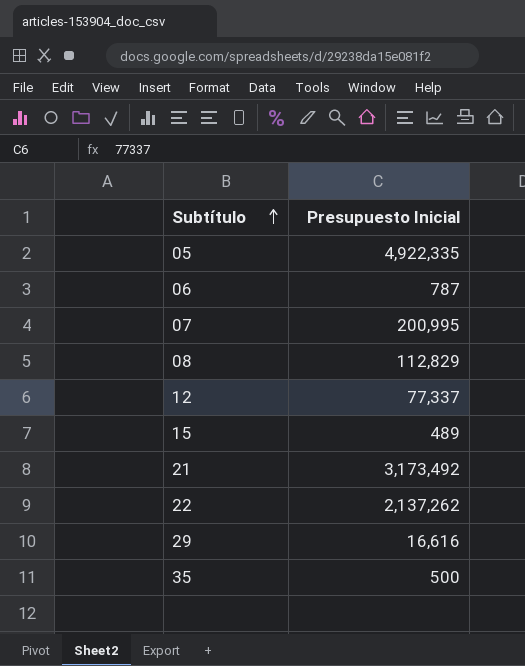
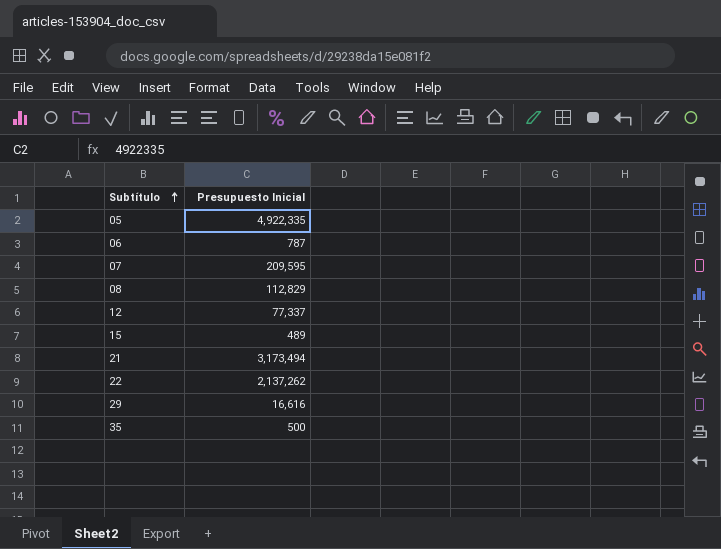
07 | Presupuesto Inicial: 200,995 -> 209,595
21 | Presupuesto Inicial: 3,173,492 -> 3,173,494

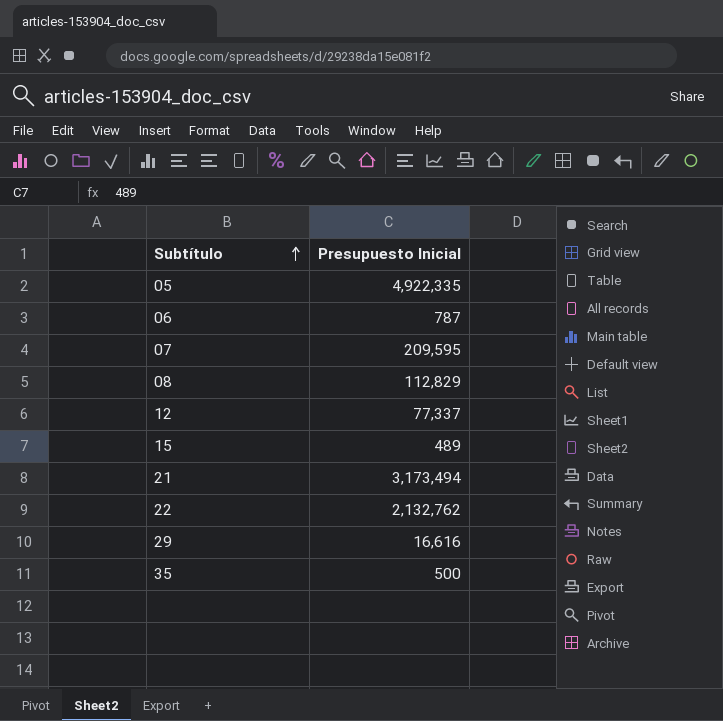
22 | Presupuesto Inicial: 2,137,262 -> 2,132,762

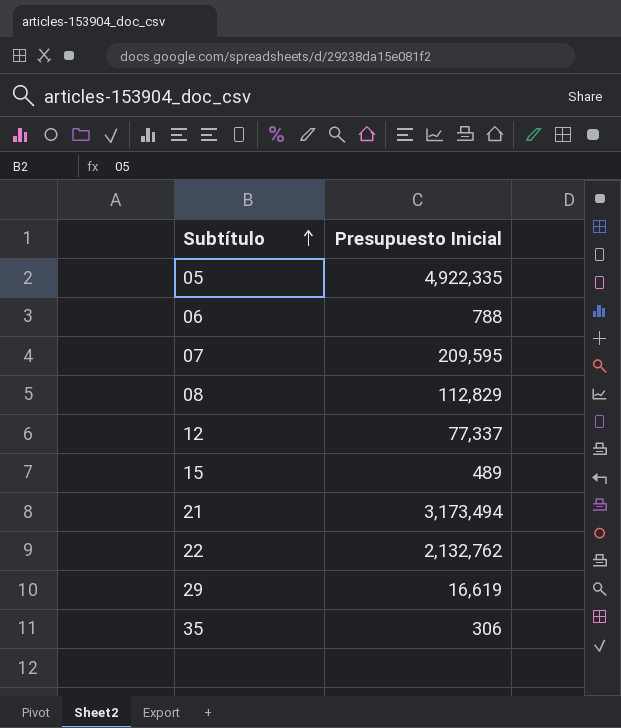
06 | Presupuesto Inicial: 787 -> 788
29 | Presupuesto Inicial: 16,616 -> 16,619
35 | Presupuesto Inicial: 500 -> 306

